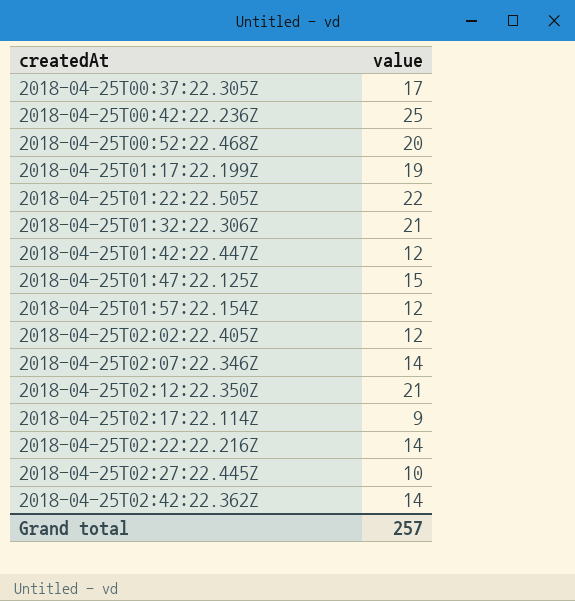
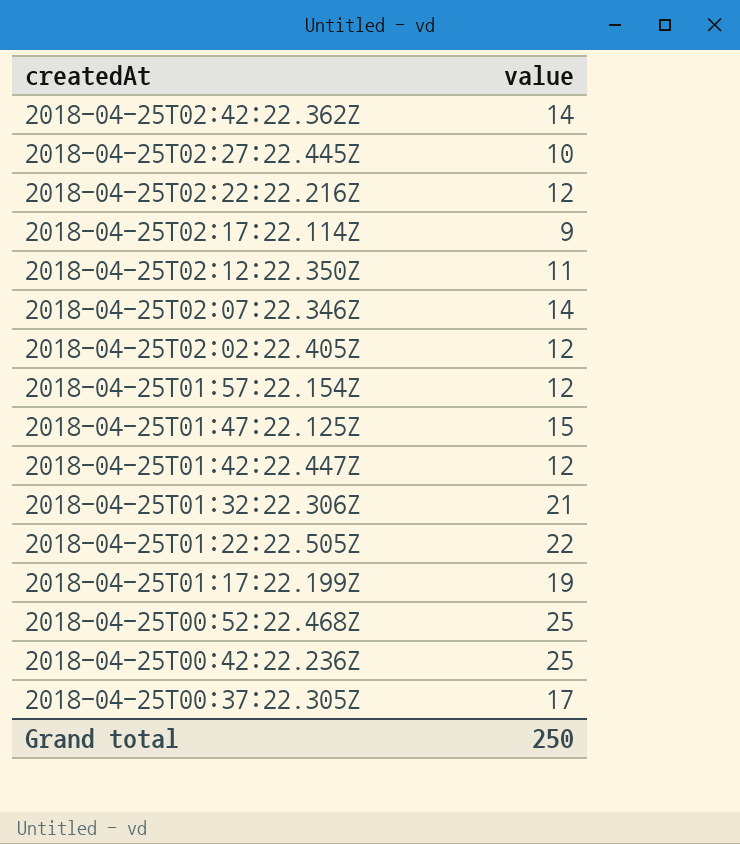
row order: createdAt ascending -> createdAt descending
2018-04-25T02:22:22.216Z | value: 14 -> 12
2018-04-25T02:12:22.350Z | value: 21 -> 11
2018-04-25T00:52:22.468Z | value: 20 -> 25
Grand total | value: 257 -> 250

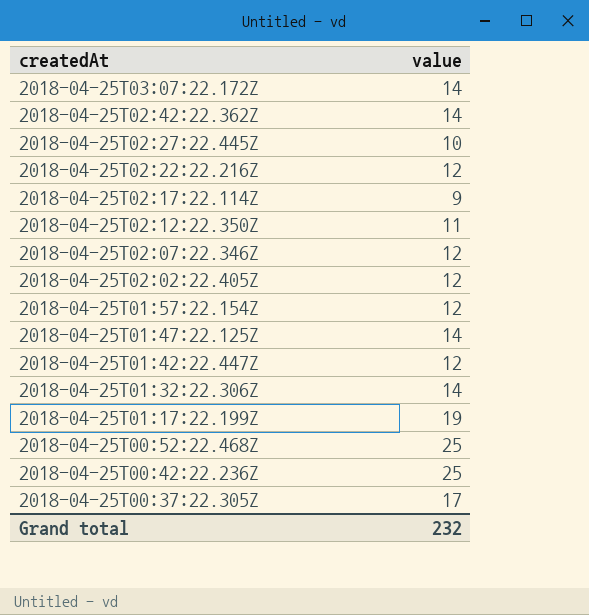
row 2018-04-25T01:22:22.505Z: 22 -> none
row 2018-04-25T03:07:22.172Z: none -> 14
2018-04-25T02:07:22.346Z | value: 14 -> 12
2018-04-25T01:47:22.125Z | value: 15 -> 14
2018-04-25T01:32:22.306Z | value: 21 -> 14
Grand total | value: 250 -> 232

